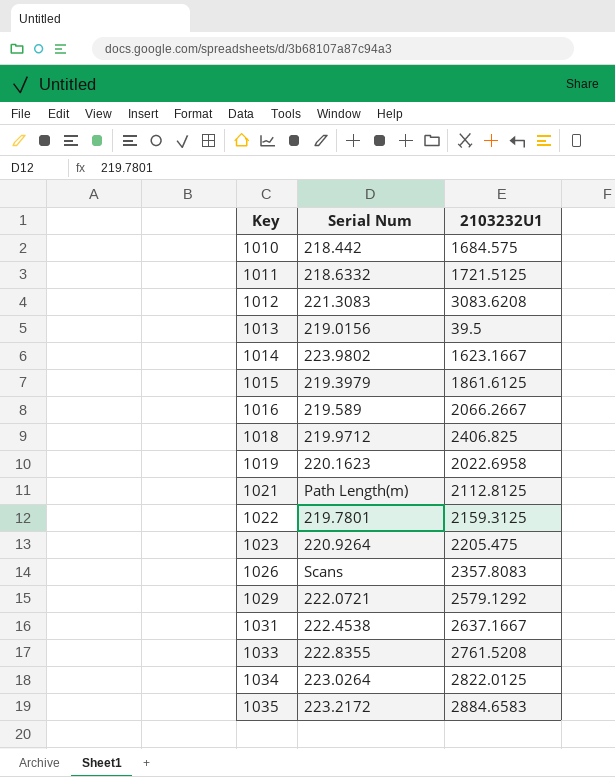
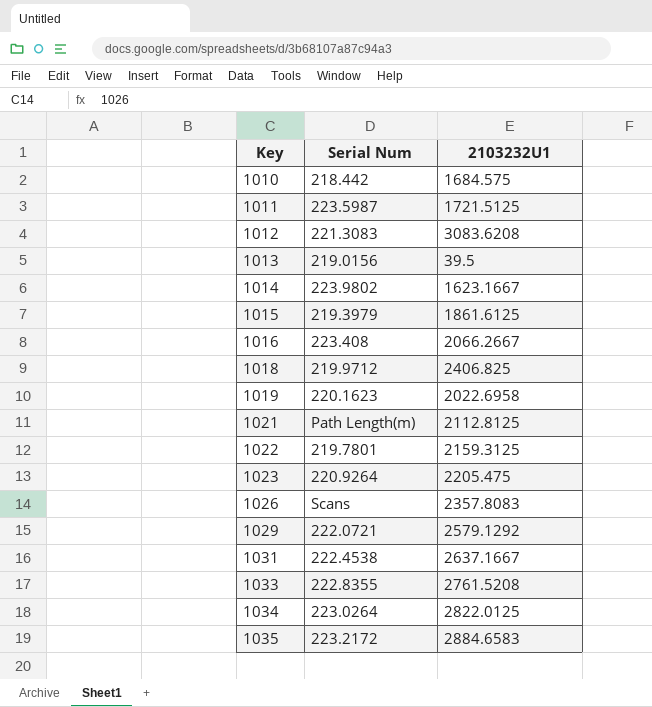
1011 | Serial Num: 218.6332 -> 223.5987
1016 | Serial Num: 219.589 -> 223.408

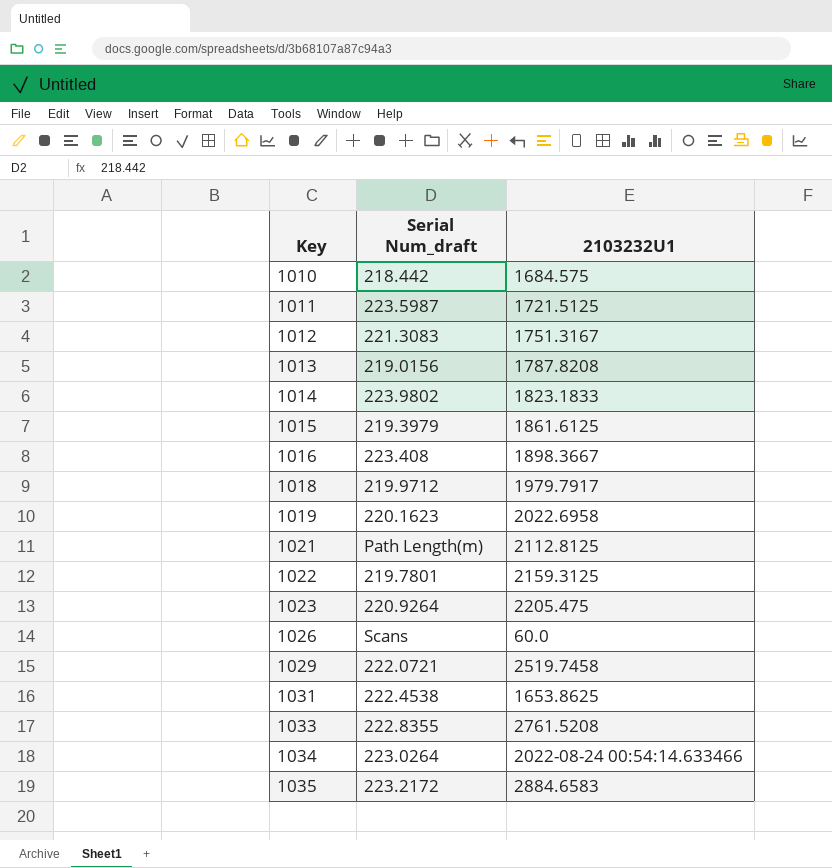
column name: Serial Num -> Serial Num_draft
1012 | 2103232U1: 3083.6208 -> 1751.3167
1013 | 2103232U1: 39.5 -> 1787.8208
1014 | 2103232U1: 1623.1667 -> 1823.1833
1016 | 2103232U1: 2066.2667 -> 1898.3667
1018 | 2103232U1: 2406.825 -> 1979.7917
1026 | 2103232U1: 2357.8083 -> 60.0
1029 | 2103232U1: 2579.1292 -> 2519.7458
1031 | 2103232U1: 2637.1667 -> 1653.8625
1034 | 2103232U1: 2822.0125 -> 2022-08-24 00:54:14.633466

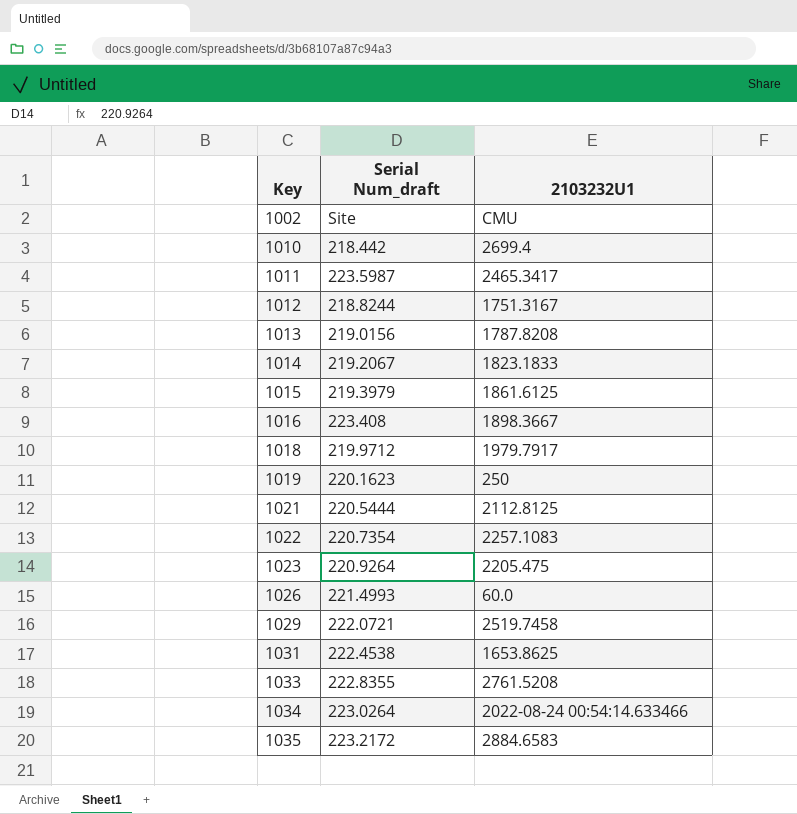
row 1002: none -> Site | CMU
1010 | 2103232U1: 1684.575 -> 2699.4
1011 | 2103232U1: 1721.5125 -> 2465.3417
1012 | Serial Num_draft: 221.3083 -> 218.8244
1014 | Serial Num_draft: 223.9802 -> 219.2067
1019 | 2103232U1: 2022.6958 -> 250
1021 | Serial Num_draft: Path Length(m) -> 220.5444
1022 | Serial Num_draft: 219.7801 -> 220.7354
1022 | 2103232U1: 2159.3125 -> 2257.1083
1026 | Serial Num_draft: Scans -> 221.4993

